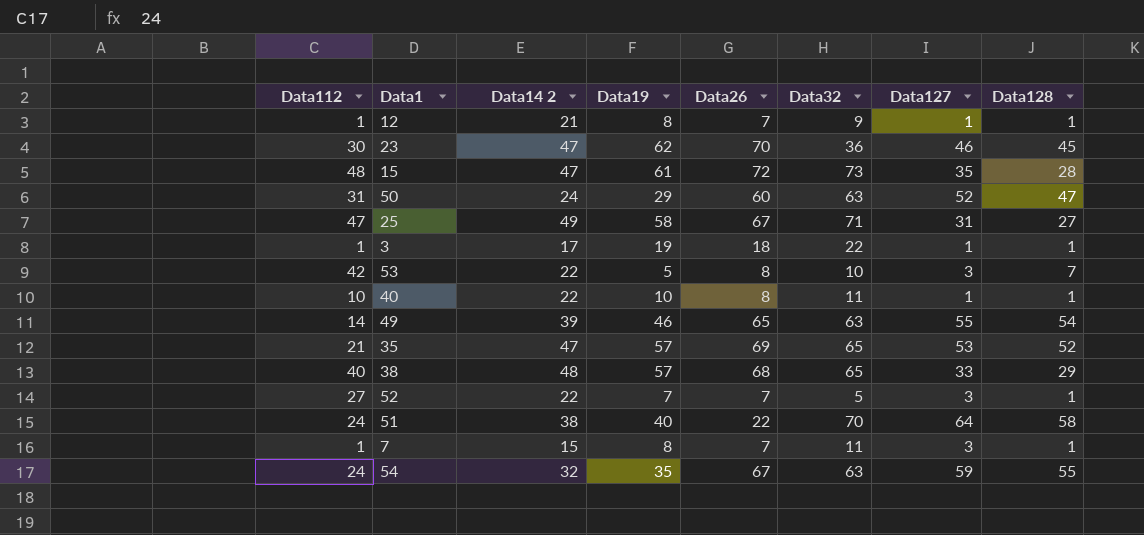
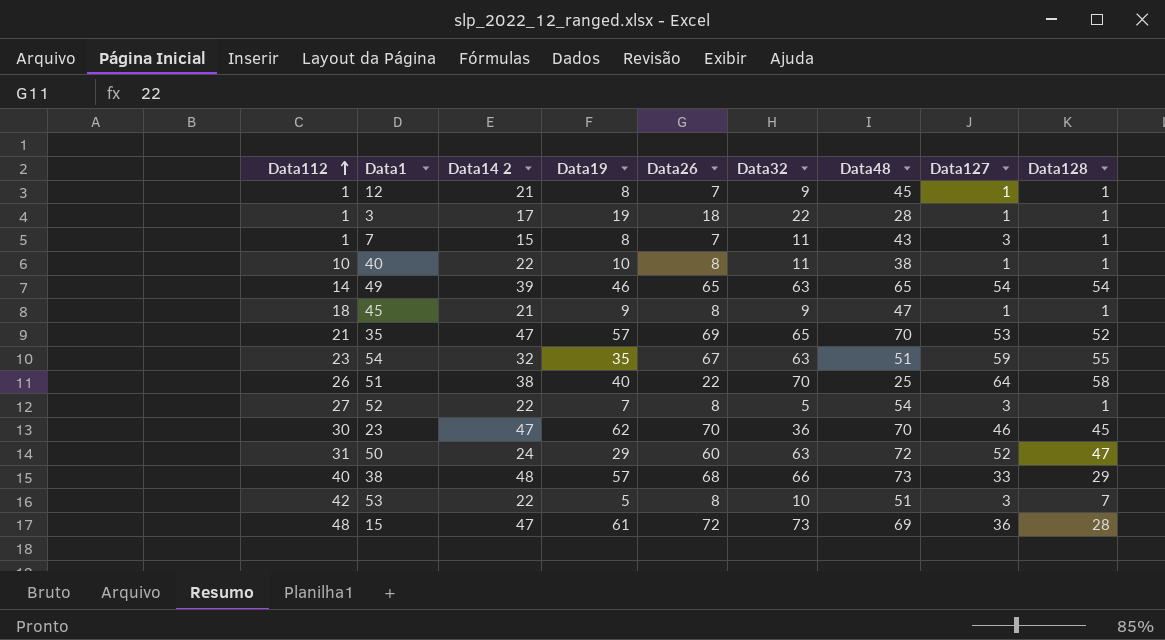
row order: none -> Data112 ascending
column Data48 | position: none -> 7
row 25: 47 | 49 | 58 | 67 | 71 | 31 | 27 -> none
49 | Data127: 55 -> 54
row 45: none -> 18 | 21 | 9 | 8 | 9 | 47 | 1 | 1
54 | Data112: 24 -> 23
51 | Data112: 24 -> 26
52 | Data26: 7 -> 8
38 | Data32: 65 -> 66
15 | Data127: 35 -> 36

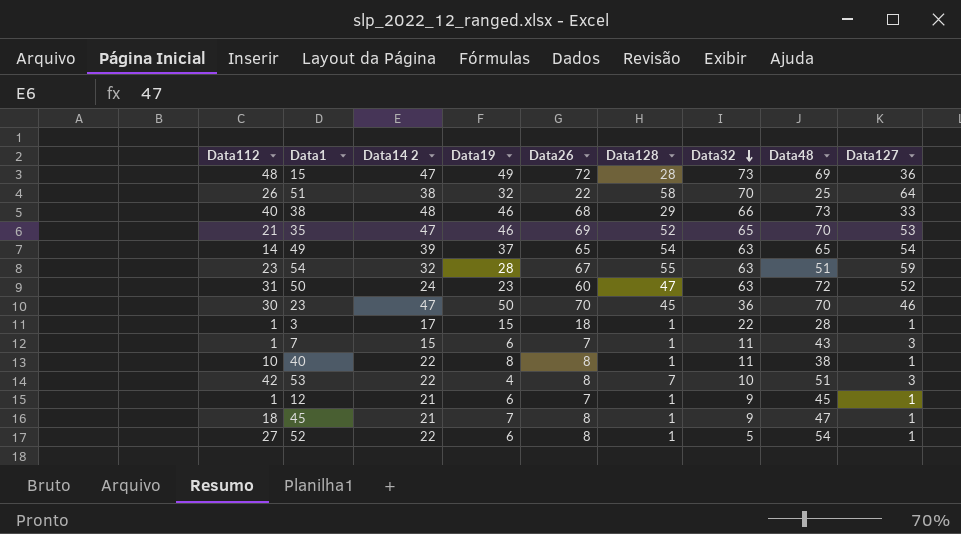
row order: Data112 ascending -> Data32 descending
column Data128 | position: 9 -> 6
15 | Data19: 61 -> 49
51 | Data19: 40 -> 32
38 | Data19: 57 -> 46
35 | Data19: 57 -> 46
49 | Data19: 46 -> 37
54 | Data19: 35 -> 28
50 | Data19: 29 -> 23
23 | Data19: 62 -> 50
3 | Data19: 19 -> 15
7 | Data19: 8 -> 6
40 | Data19: 10 -> 8
53 | Data19: 5 -> 4
12 | Data19: 8 -> 6
45 | Data19: 9 -> 7
52 | Data19: 7 -> 6
52 | Data127: 3 -> 1

